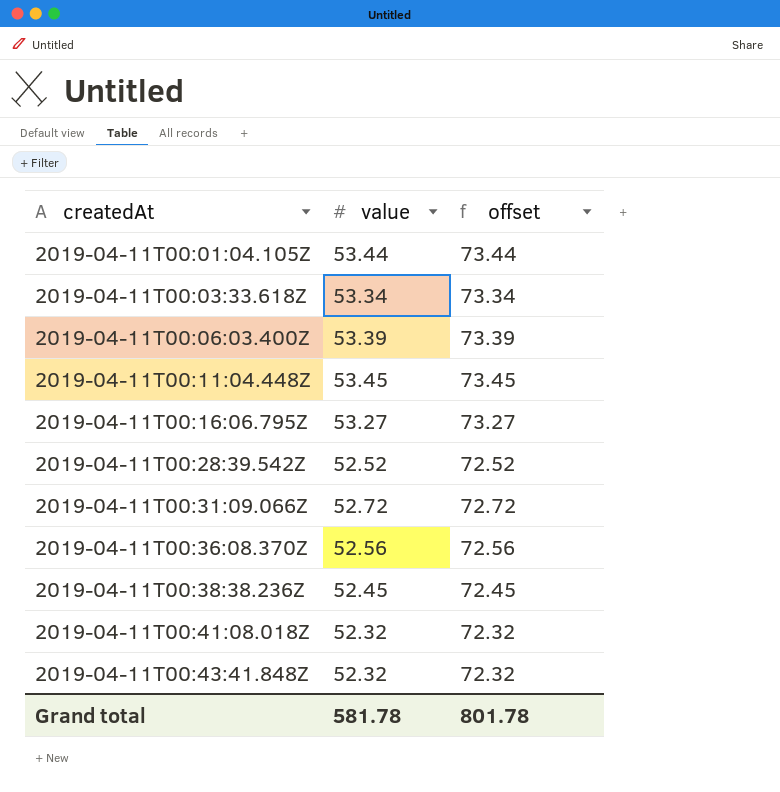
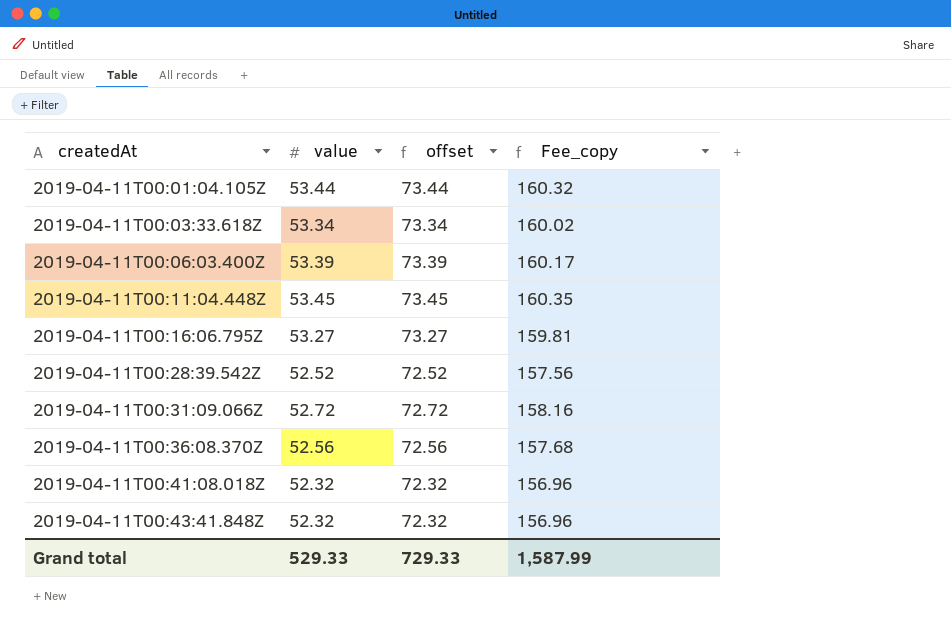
column Fee_copy | formula: none -> [value] * 3
row 2019-04-11T00:38:38.236Z: 52.45 | 72.45 -> none
Grand total | value: 581.78 -> 529.33
Grand total | offset: 801.78 -> 729.33

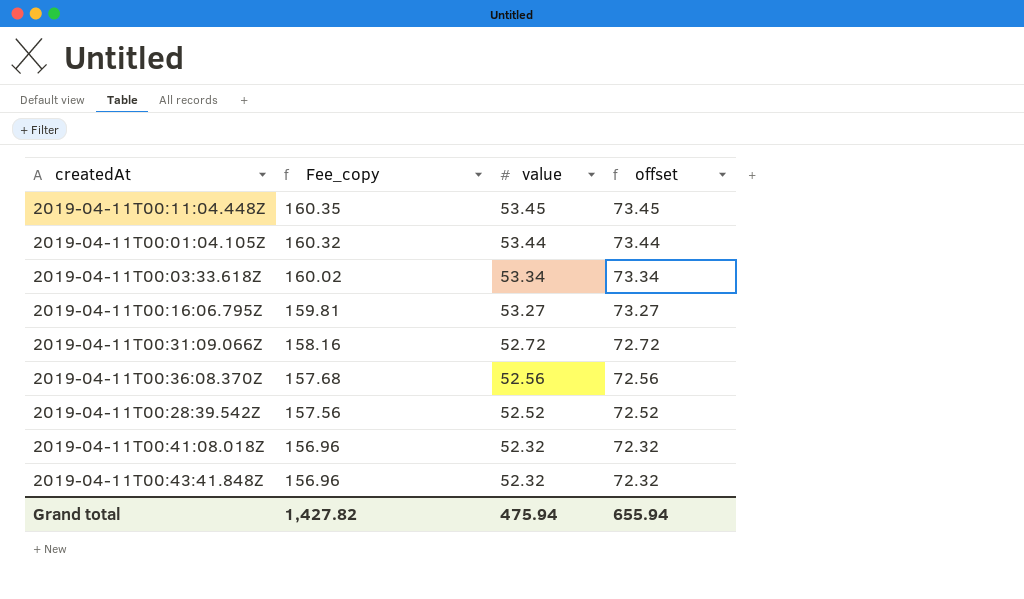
row order: createdAt ascending -> Fee_copy descending
column Fee_copy | position: 4 -> 2
row 2019-04-11T00:06:03.400Z: 53.39 | 73.39 | 160.17 -> none
Grand total | Fee_copy: 1,587.99 -> 1,427.82
Grand total | value: 529.33 -> 475.94
Grand total | offset: 729.33 -> 655.94

